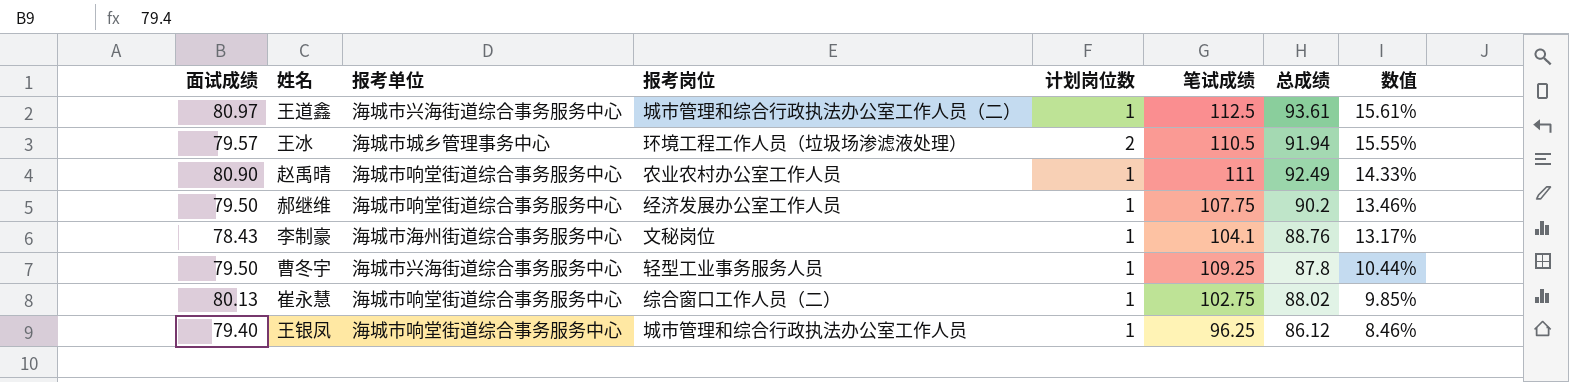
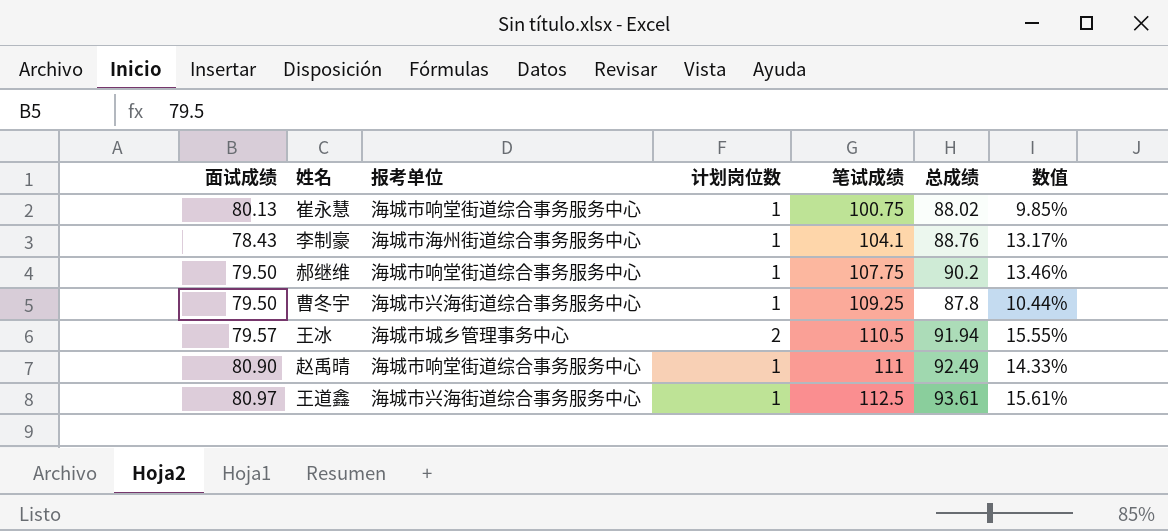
row order: 数值 descending -> 笔试成绩 ascending
column 报考岗位 | position: 4 -> none
row 王银凤: 79.40 | 海城市响堂街道综合事务服务中心 | 城市管理和综合行政执法办公室工作人员 | 1 | 96.25 | 86.12 | 8.46% -> none
崔永慧 | 笔试成绩: 102.75 -> 100.75

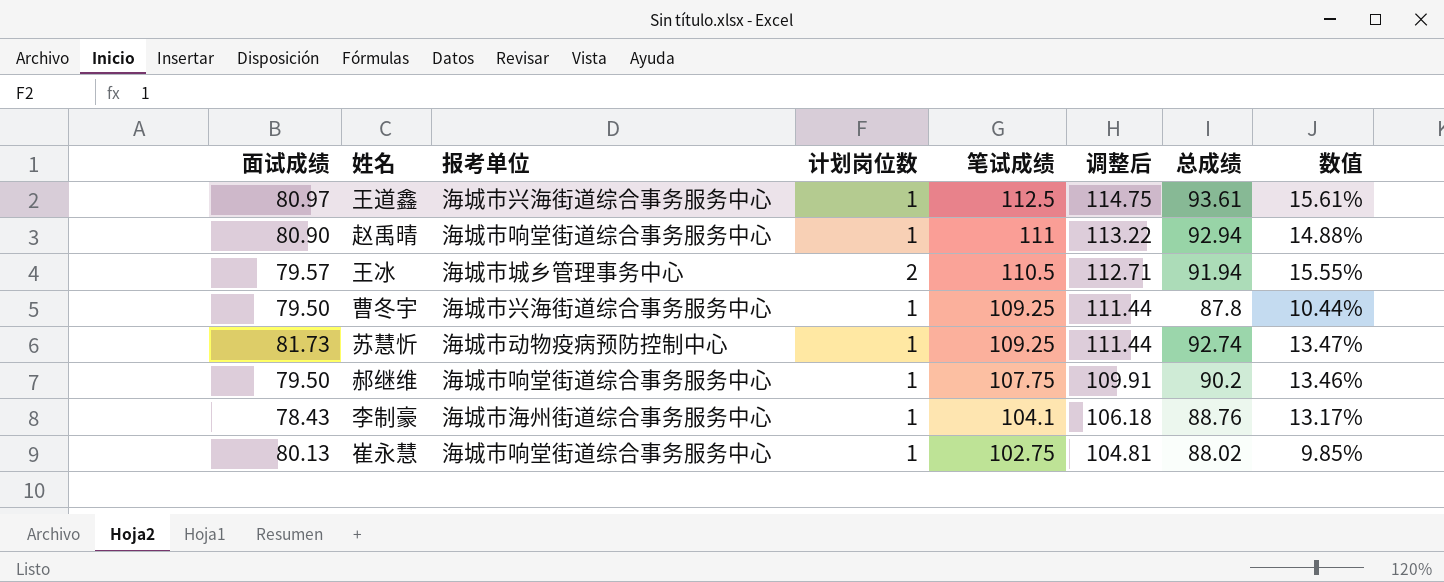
row order: 笔试成绩 ascending -> 笔试成绩 descending
column 调整后 | formula: none -> [笔试成绩] * 1.02
赵禹晴 | 总成绩: 92.49 -> 92.94
赵禹晴 | 数值: 14.33% -> 14.88%
row 苏慧忻: none -> 81.73 | 海城市动物疫病预防控制中心 | 1 | 109.25 | 111.44 | 92.74 | 13.47%
崔永慧 | 笔试成绩: 100.75 -> 102.75

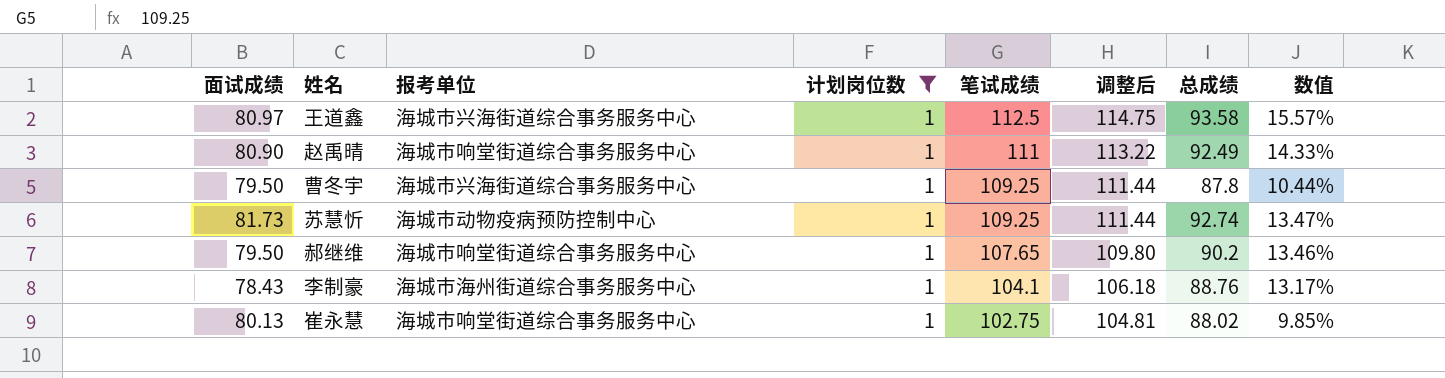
filter: none -> 计划岗位数 = 1
王道鑫 | 总成绩: 93.61 -> 93.58
王道鑫 | 数值: 15.61% -> 15.57%
赵禹晴 | 总成绩: 92.94 -> 92.49
赵禹晴 | 数值: 14.88% -> 14.33%
郝继维 | 笔试成绩: 107.75 -> 107.65
郝继维 | 调整后: 109.91 -> 109.80

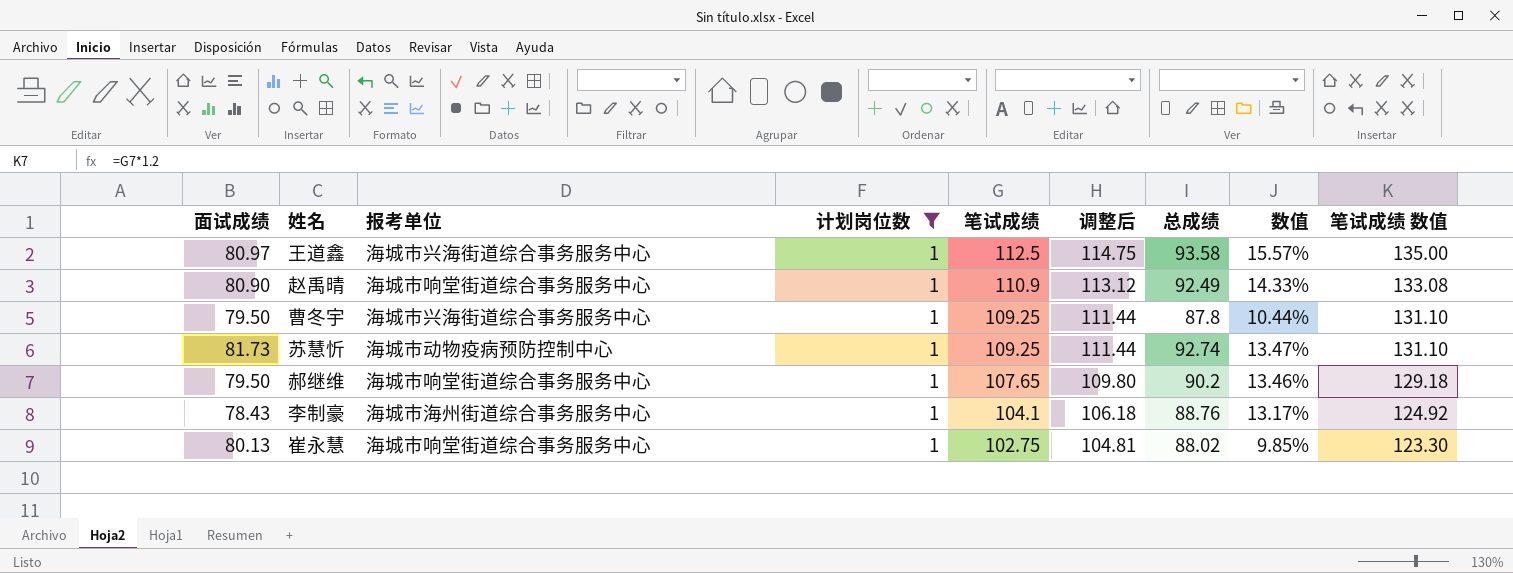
column 笔试成绩 数值 | formula: none -> [笔试成绩] * 1.2
赵禹晴 | 笔试成绩: 111 -> 110.9
赵禹晴 | 调整后: 113.22 -> 113.12

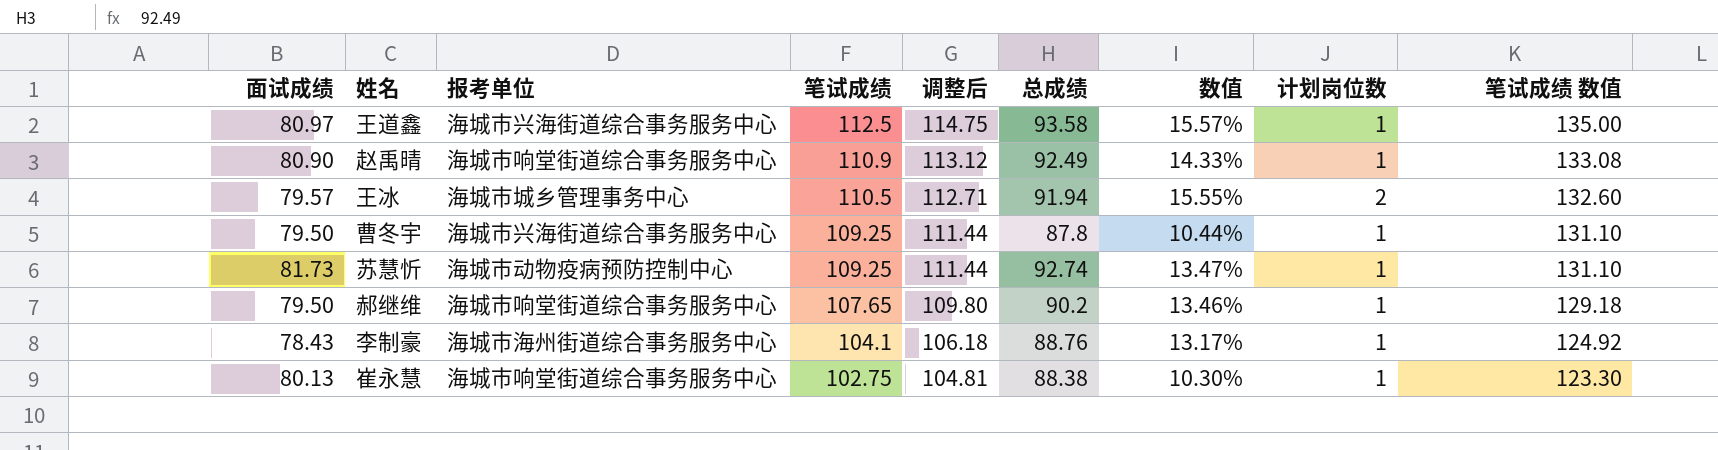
filter: 计划岗位数 = 1 -> none
column 计划岗位数 | position: 4 -> 8
崔永慧 | 总成绩: 88.02 -> 88.38
崔永慧 | 数值: 9.85% -> 10.30%

